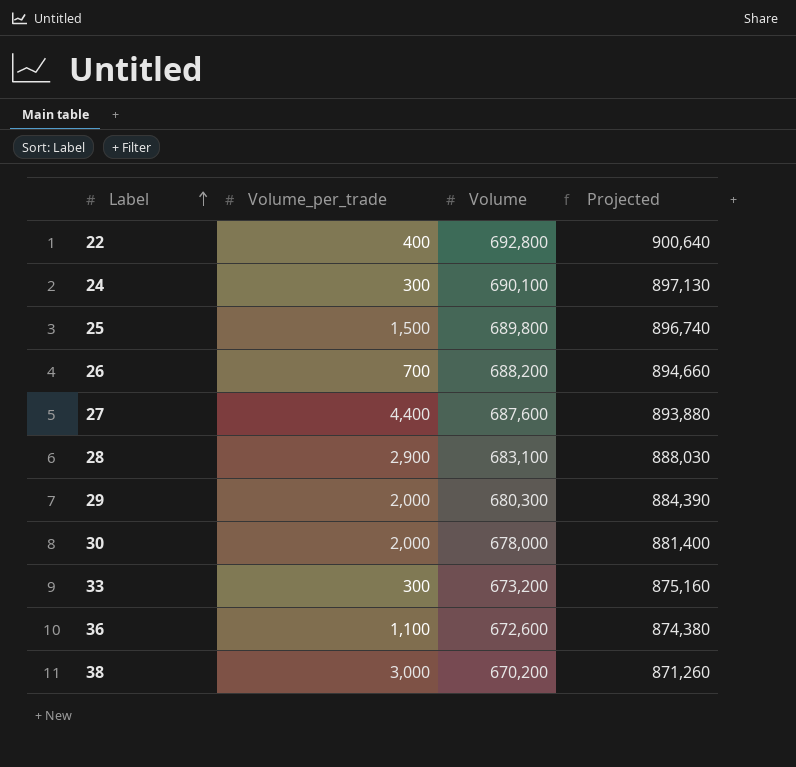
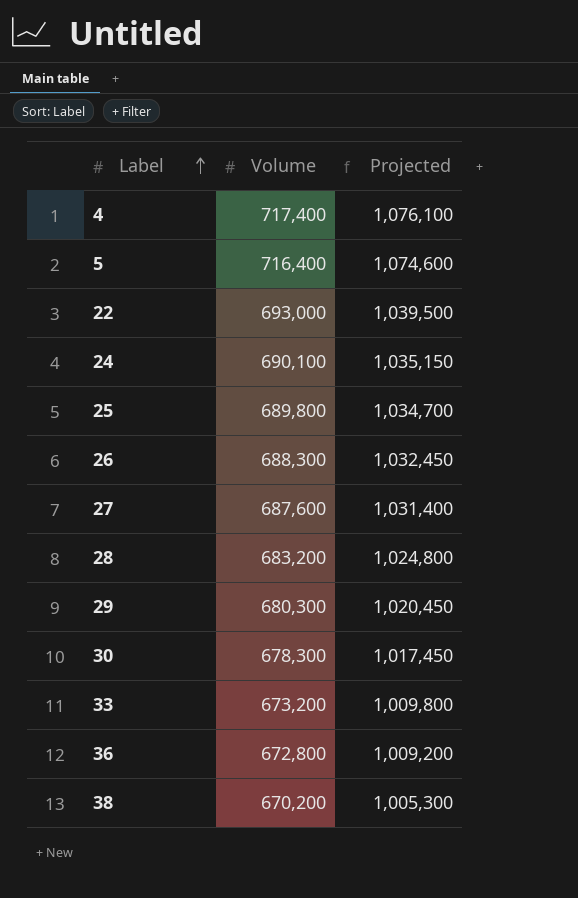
column Volume_per_trade | position: 2 -> none
column Projected | formula: [Volume] * 1.3 -> [Volume] * 1.5
row 4: none -> 717,400 | 1,076,100
row 5: none -> 716,400 | 1,074,600
22 | Volume: 692,800 -> 693,000
26 | Volume: 688,200 -> 688,300
28 | Volume: 683,100 -> 683,200
30 | Volume: 678,000 -> 678,300
36 | Volume: 672,600 -> 672,800

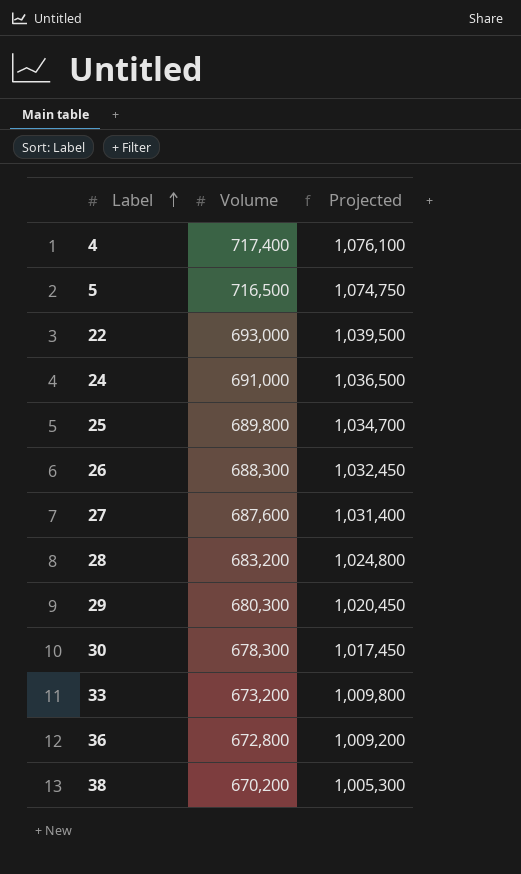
5 | Volume: 716,400 -> 716,500
5 | Projected: 1,074,600 -> 1,074,750
24 | Volume: 690,100 -> 691,000
24 | Projected: 1,035,150 -> 1,036,500

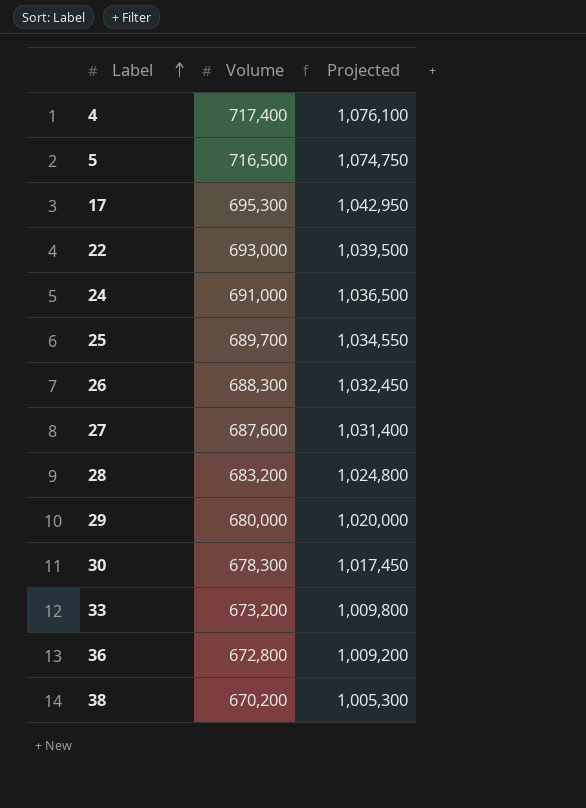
row 17: none -> 695,300 | 1,042,950
25 | Volume: 689,800 -> 689,700
25 | Projected: 1,034,700 -> 1,034,550
29 | Volume: 680,300 -> 680,000
29 | Projected: 1,020,450 -> 1,020,000

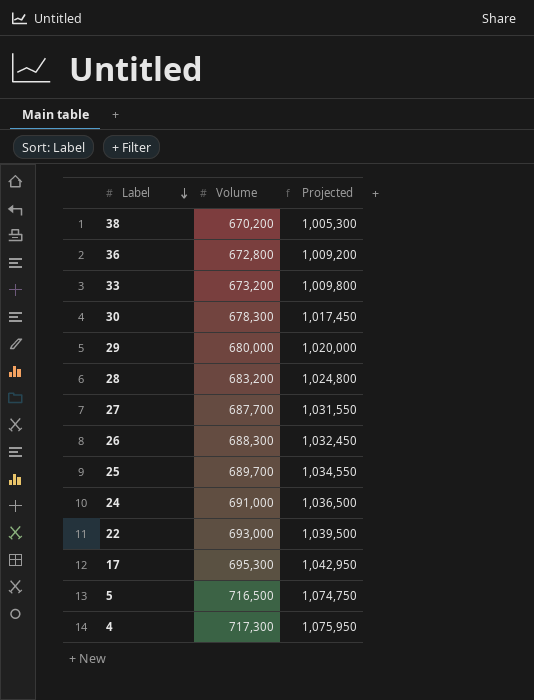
row order: Label ascending -> Label descending
27 | Volume: 687,600 -> 687,700
27 | Projected: 1,031,400 -> 1,031,550
4 | Volume: 717,400 -> 717,300
4 | Projected: 1,076,100 -> 1,075,950

